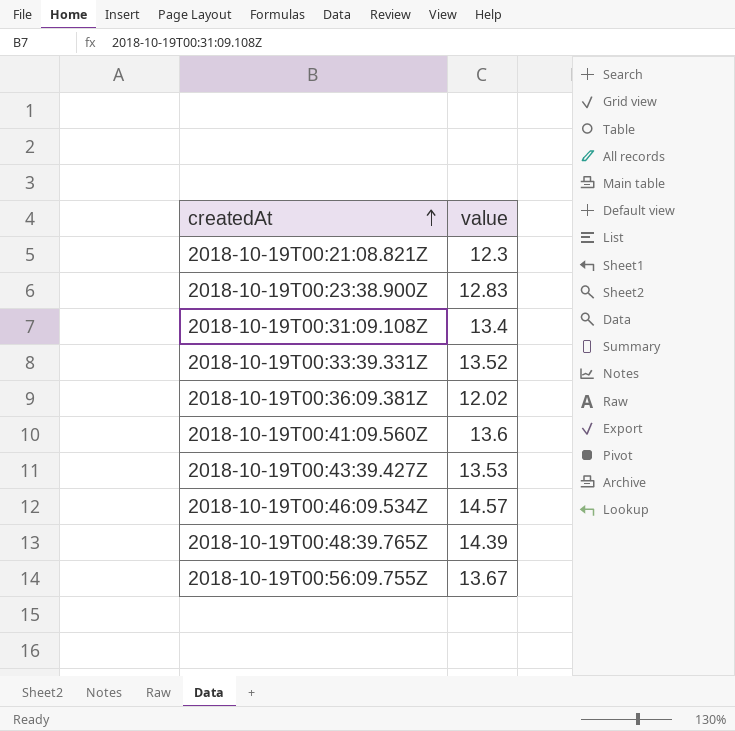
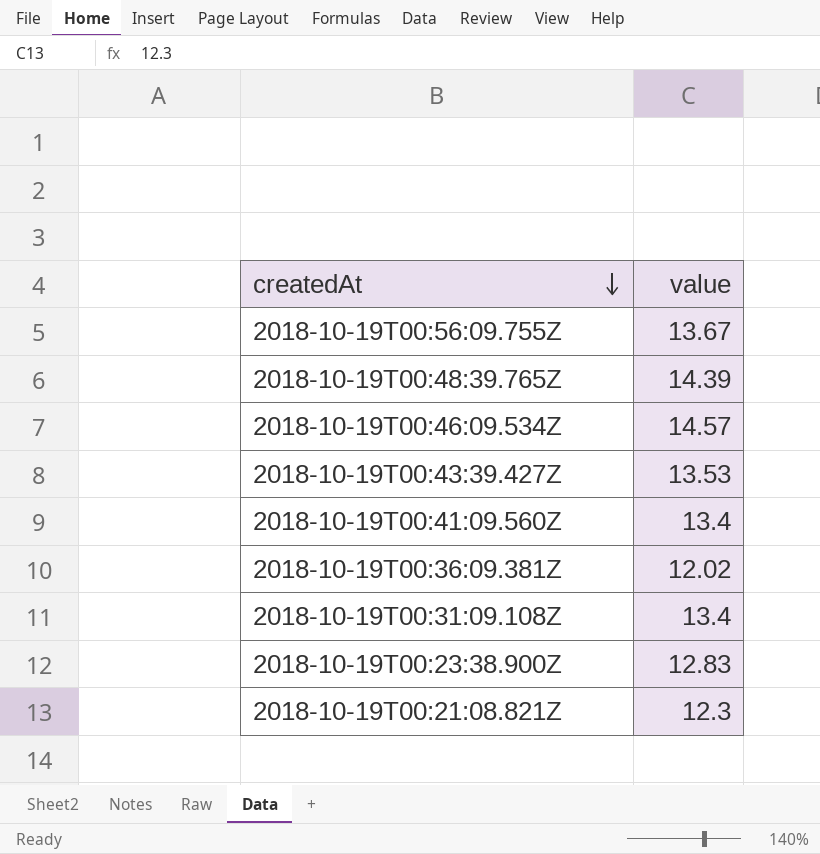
row order: createdAt ascending -> createdAt descending
row 2018-10-19T00:33:39.331Z: 13.52 -> none
2018-10-19T00:41:09.560Z | value: 13.6 -> 13.4

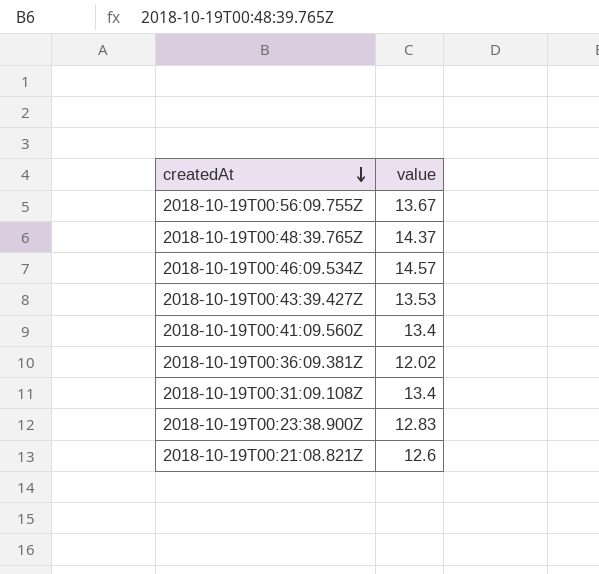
2018-10-19T00:48:39.765Z | value: 14.39 -> 14.37
2018-10-19T00:21:08.821Z | value: 12.3 -> 12.6

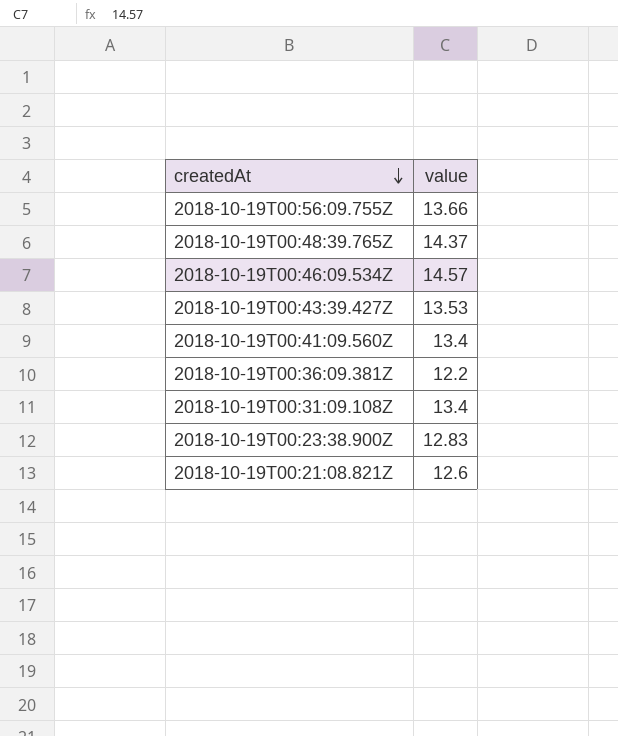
2018-10-19T00:56:09.755Z | value: 13.67 -> 13.66
2018-10-19T00:36:09.381Z | value: 12.02 -> 12.2

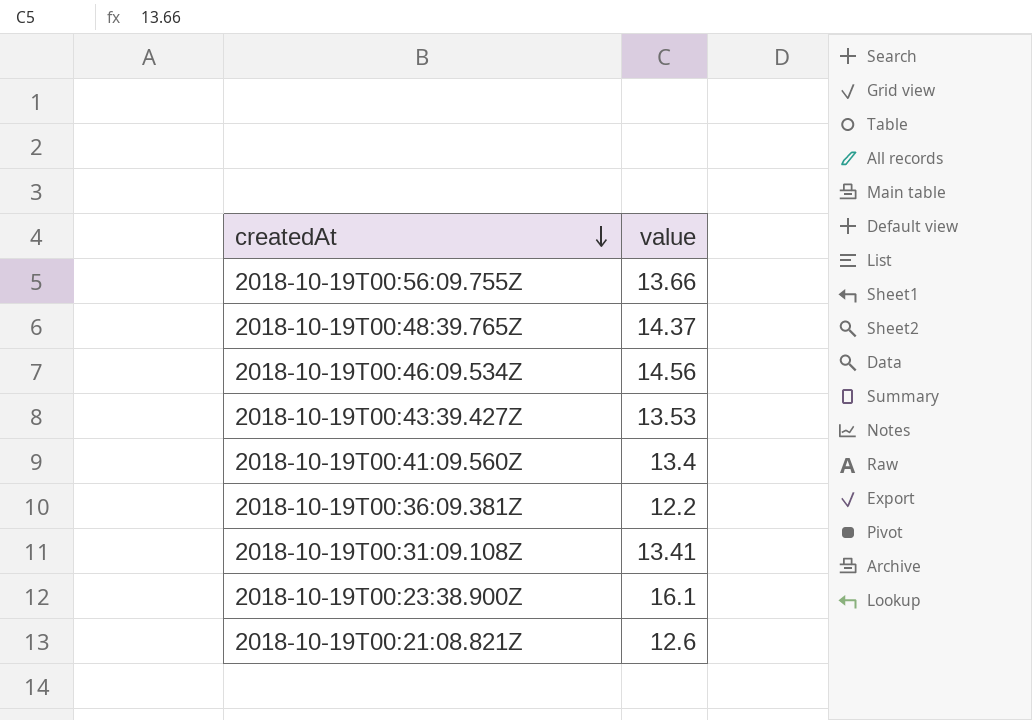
2018-10-19T00:46:09.534Z | value: 14.57 -> 14.56
2018-10-19T00:31:09.108Z | value: 13.4 -> 13.41
2018-10-19T00:23:38.900Z | value: 12.83 -> 16.1

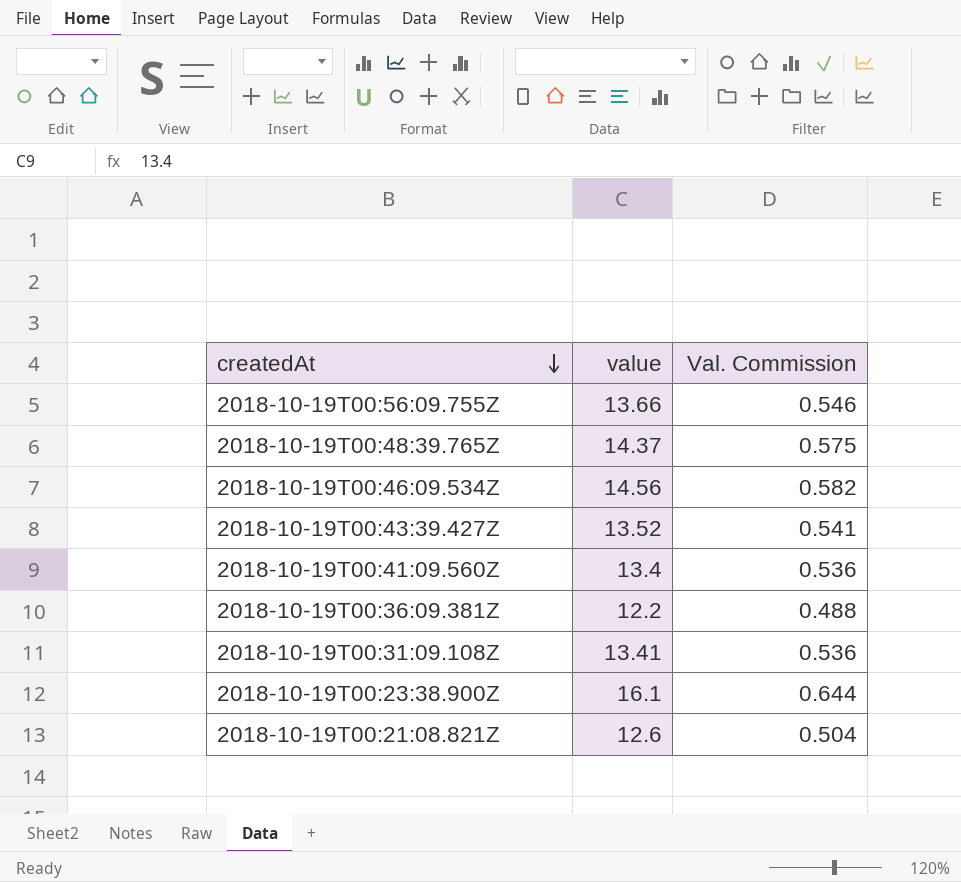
column Val. Commission | formula: none -> [value] * 0.04
2018-10-19T00:43:39.427Z | value: 13.53 -> 13.52

